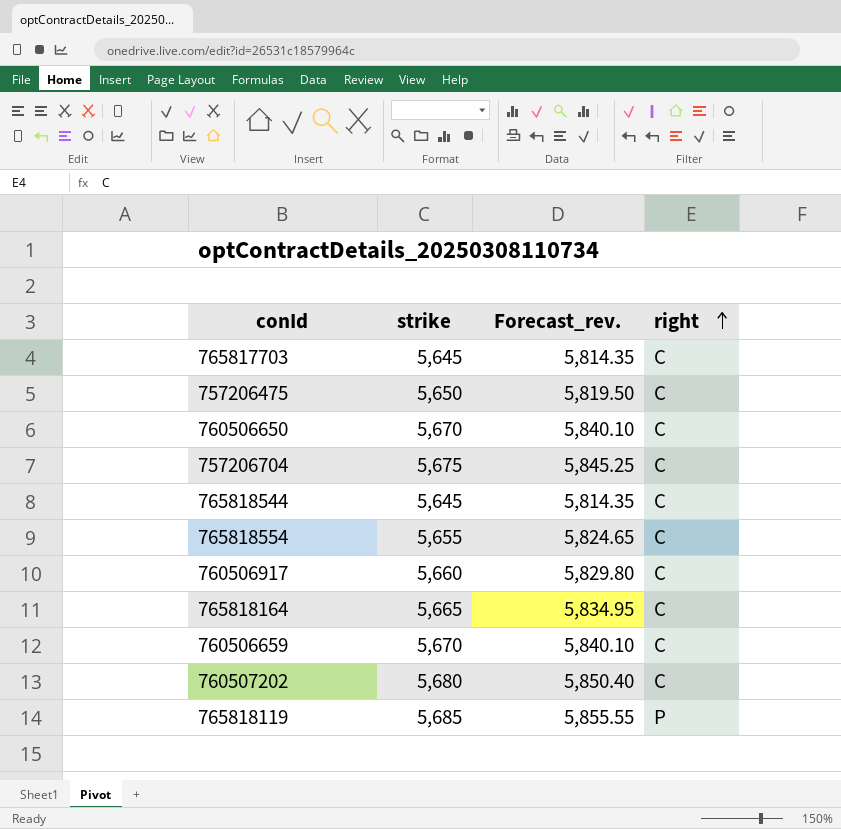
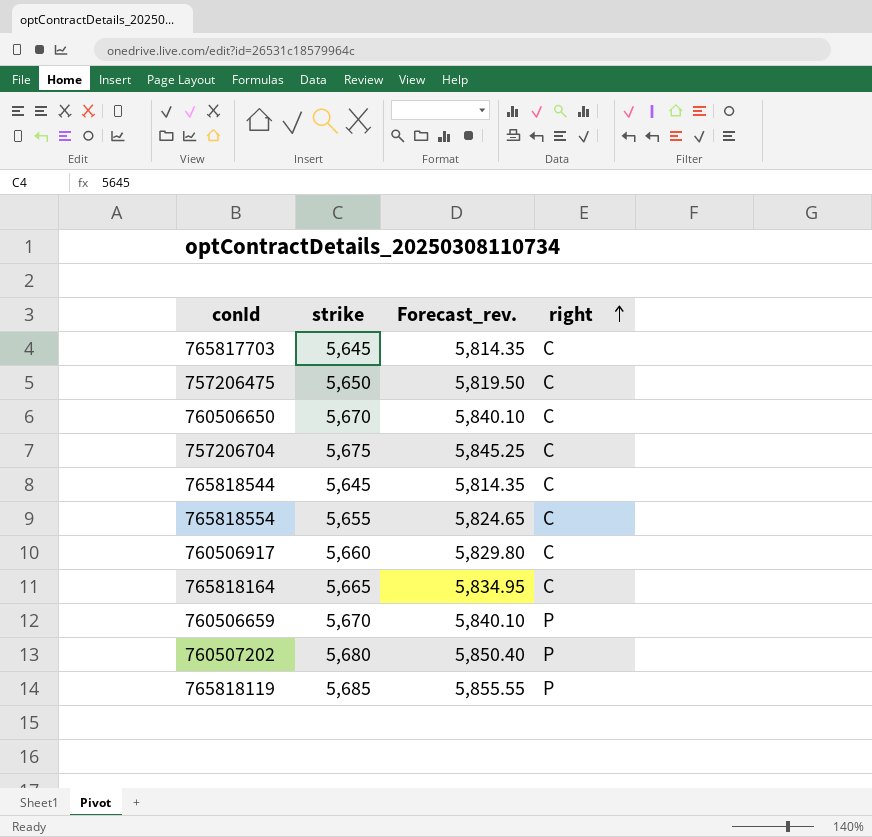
760506659 | right: C -> P
760507202 | right: C -> P

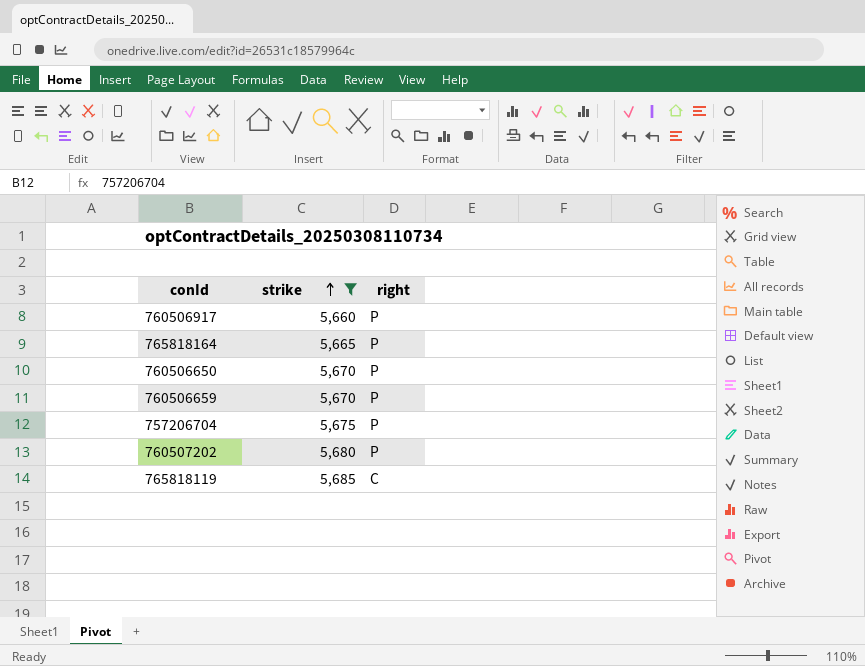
filter: none -> strike >= 5,660
row order: right ascending -> strike ascending
column Forecast_rev. | formula: [strike] * 1.03 -> none
760506917 | right: C -> P
765818164 | right: C -> P
760506650 | right: C -> P
757206704 | right: C -> P
765818119 | right: P -> C

